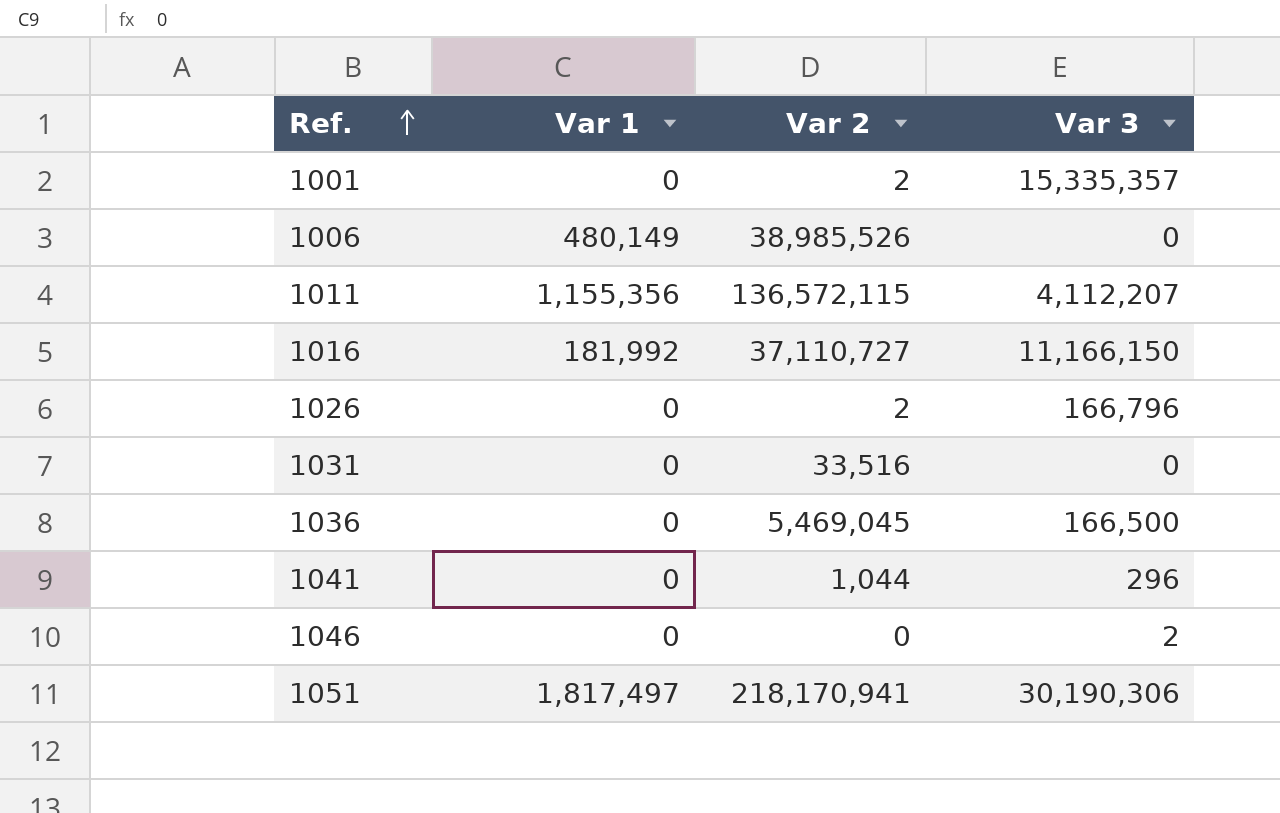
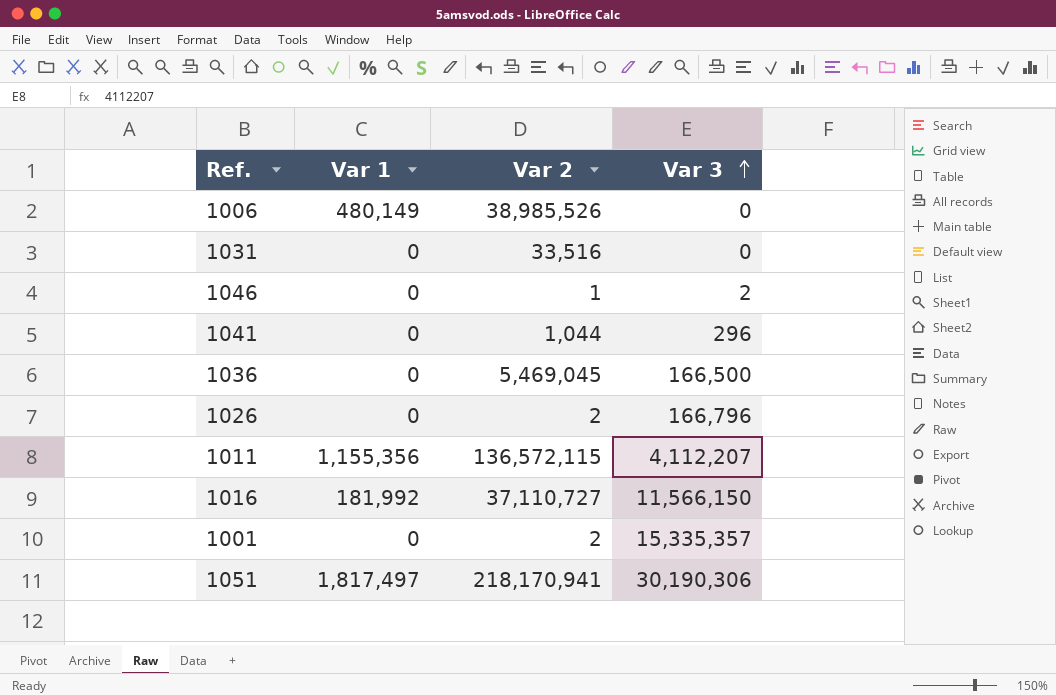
row order: Ref. ascending -> Var 3 ascending
1046 | Var 2: 0 -> 1
1016 | Var 3: 11,166,150 -> 11,566,150

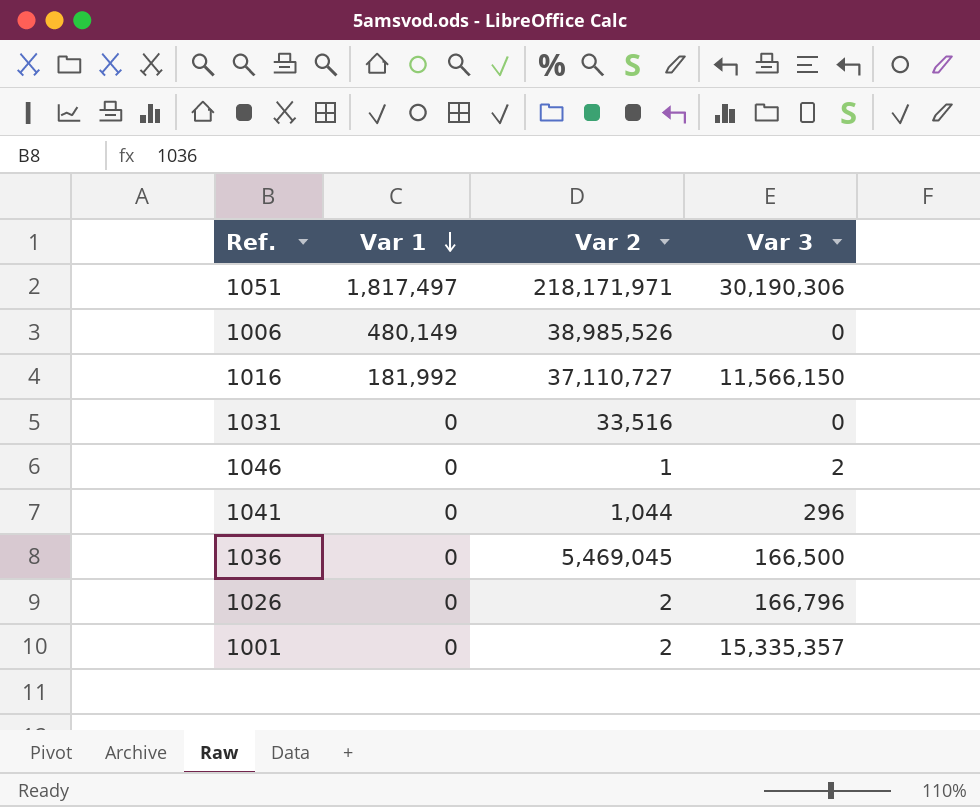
row order: Var 3 ascending -> Var 1 descending
row 1011: 1,155,356 | 136,572,115 | 4,112,207 -> none
1051 | Var 2: 218,170,941 -> 218,171,971

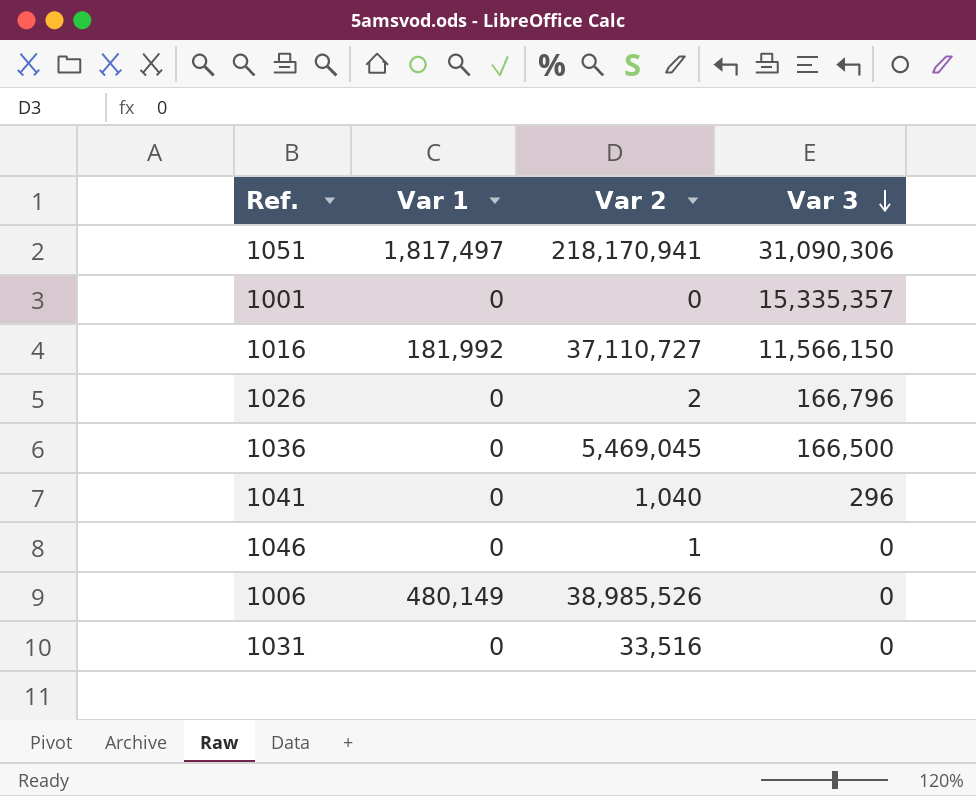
row order: Var 1 descending -> Var 3 descending
1051 | Var 2: 218,171,971 -> 218,170,941
1051 | Var 3: 30,190,306 -> 31,090,306
1001 | Var 2: 2 -> 0
1041 | Var 2: 1,044 -> 1,040
1046 | Var 3: 2 -> 0

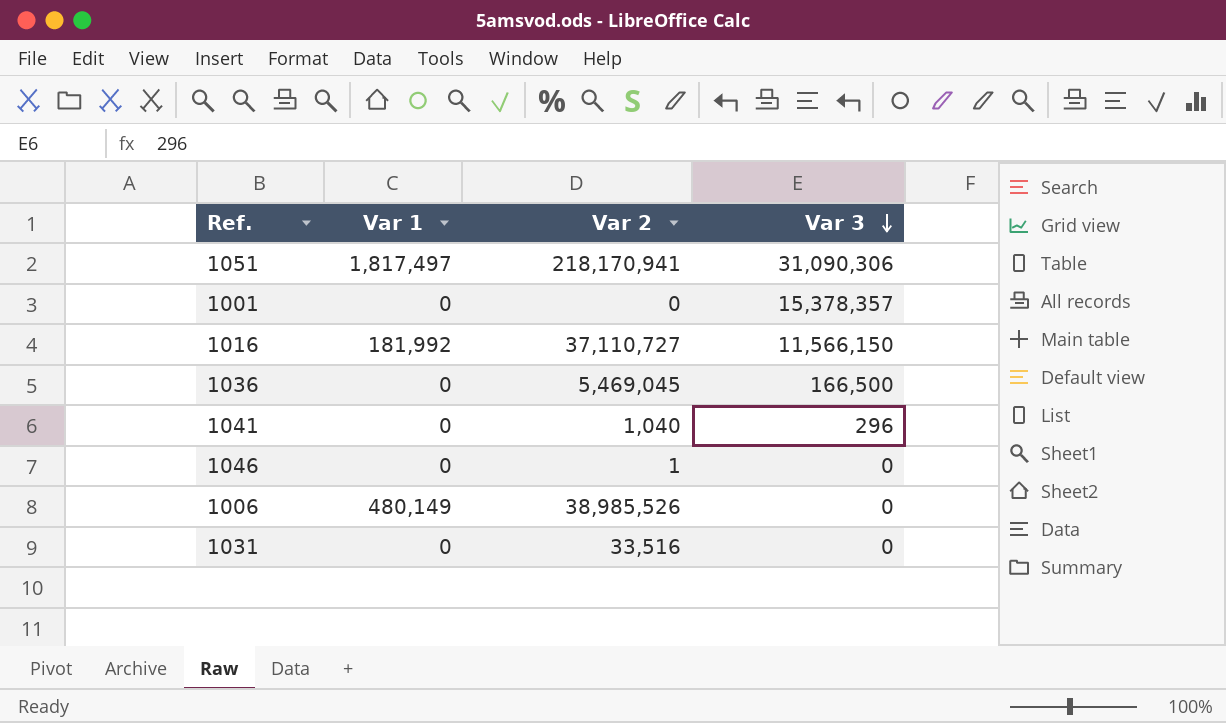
row 1026: 0 | 2 | 166,796 -> none
1001 | Var 3: 15,335,357 -> 15,378,357

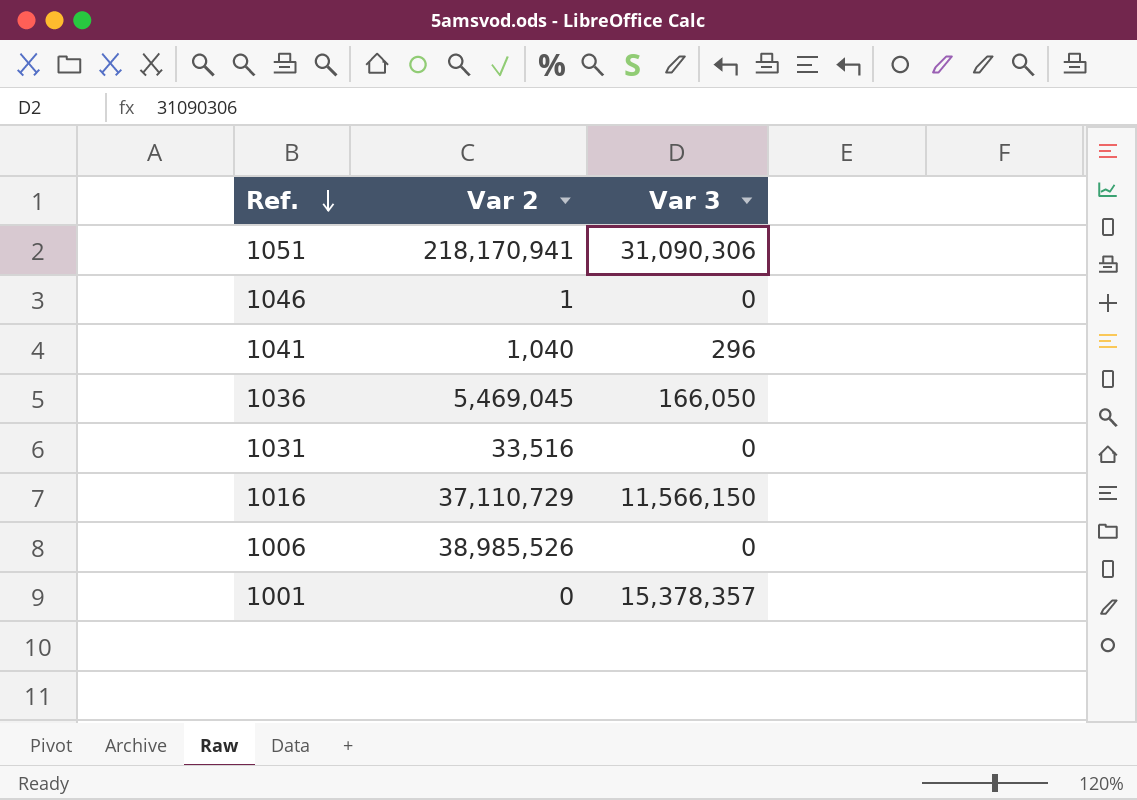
row order: Var 3 descending -> Ref. descending
column Var 1 | position: 2 -> none
1036 | Var 3: 166,500 -> 166,050
1016 | Var 2: 37,110,727 -> 37,110,729

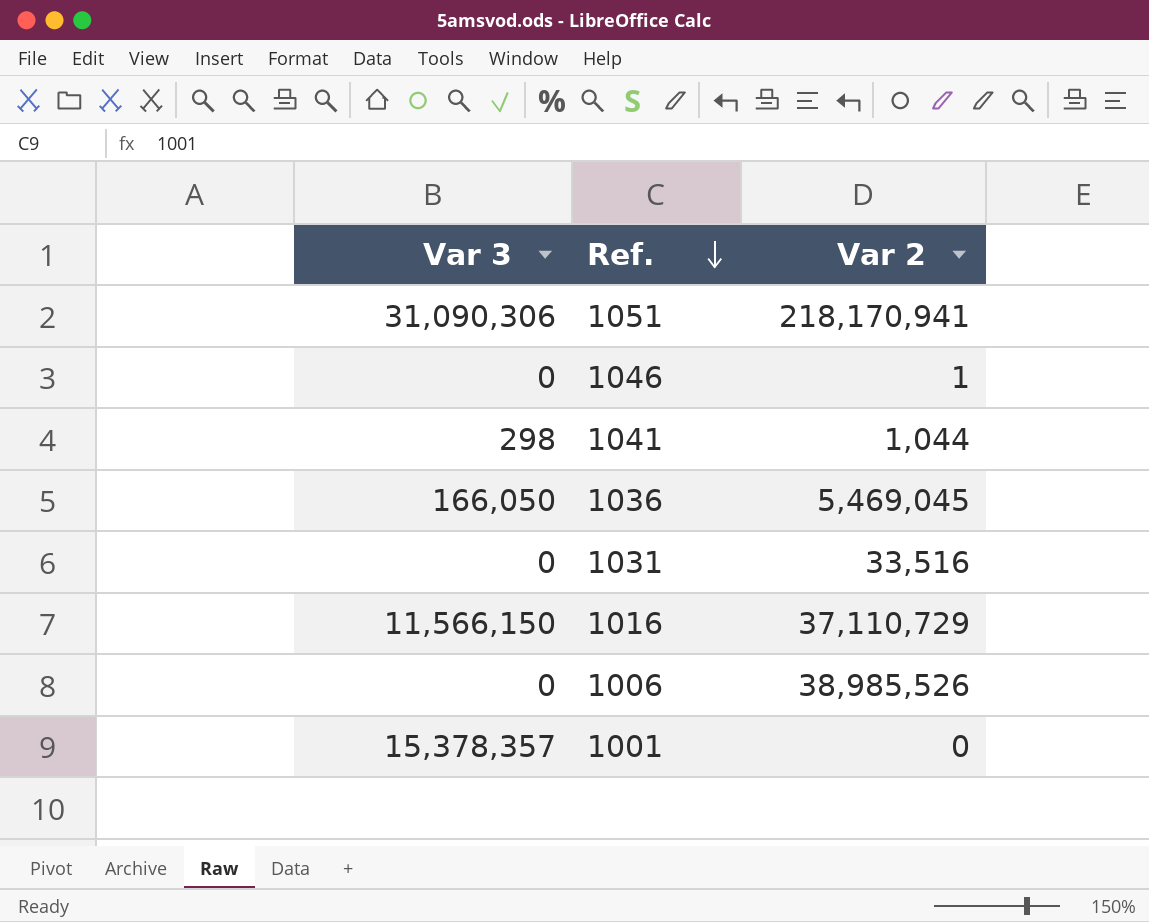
column Var 3 | position: 3 -> 1
1041 | Var 3: 296 -> 298
1041 | Var 2: 1,040 -> 1,044

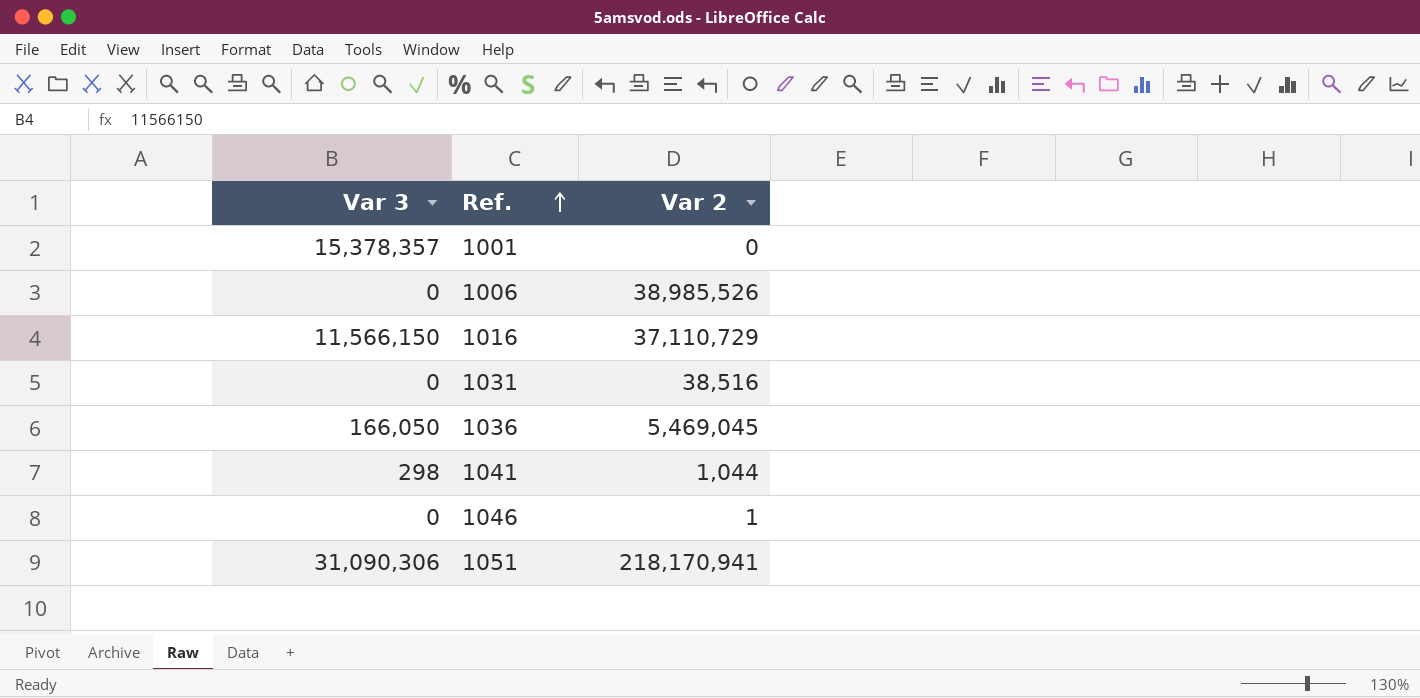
row order: Ref. descending -> Ref. ascending
1031 | Var 2: 33,516 -> 38,516

